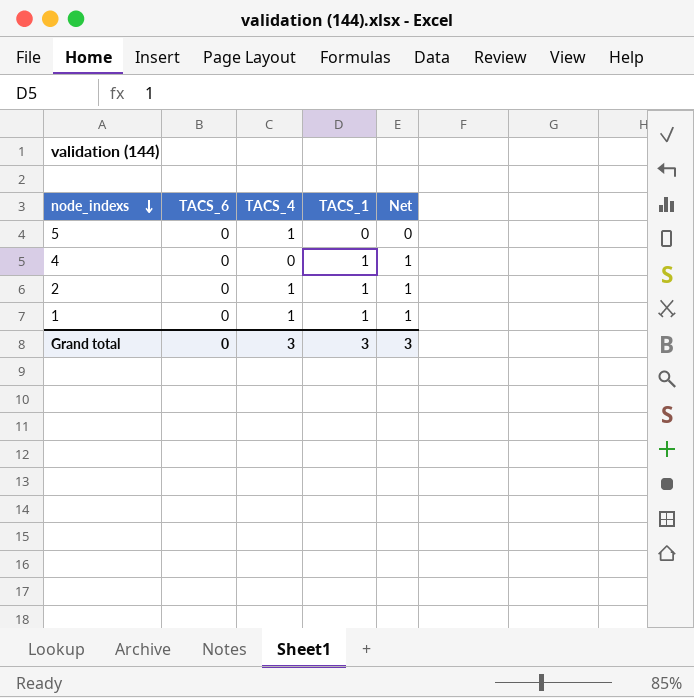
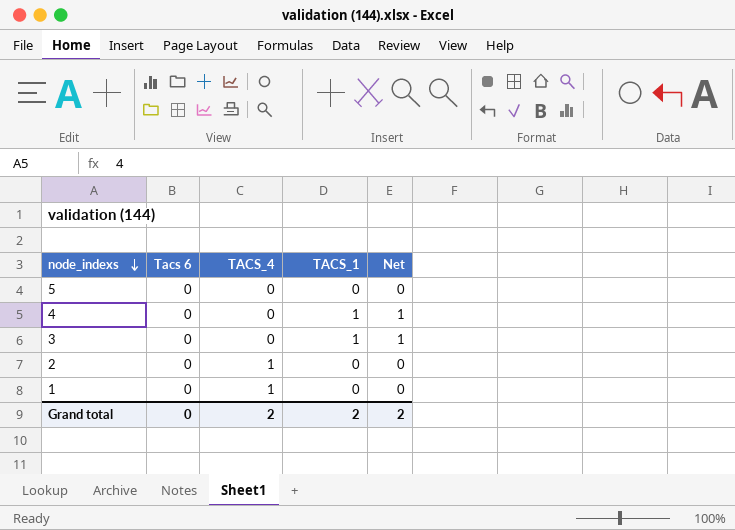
column name: TACS_6 -> Tacs 6
5 | TACS_4: 1 -> 0
row 3: none -> 0 | 0 | 1 | 1
2 | TACS_1: 1 -> 0
2 | Net: 1 -> 0
1 | TACS_1: 1 -> 0
1 | Net: 1 -> 0
Grand total | TACS_4: 3 -> 2
Grand total | TACS_1: 3 -> 2
Grand total | Net: 3 -> 2

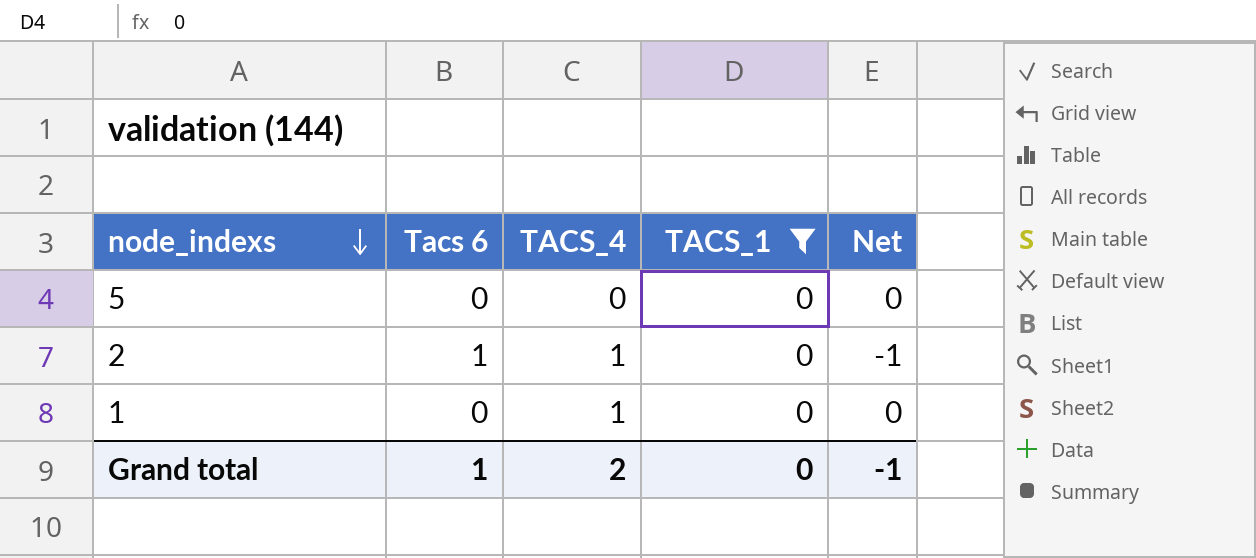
filter: none -> TACS_1 = 0
2 | Tacs 6: 0 -> 1
2 | Net: 0 -> -1
Grand total | Tacs 6: 0 -> 1
Grand total | TACS_1: 2 -> 0
Grand total | Net: 2 -> -1

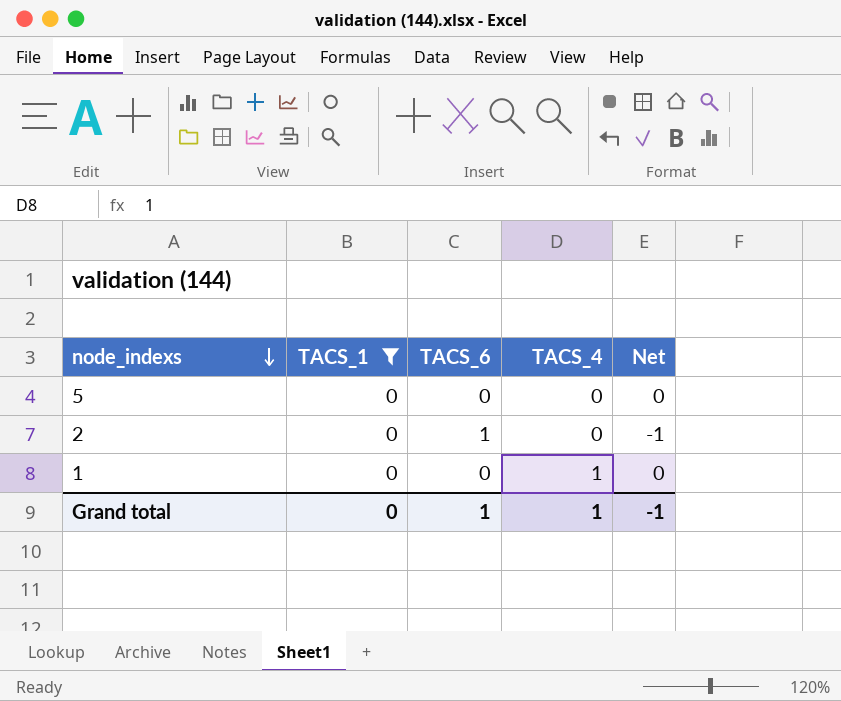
column TACS_1 | position: 4 -> 2
column name: Tacs 6 -> TACS_6
2 | TACS_4: 1 -> 0
Grand total | TACS_4: 2 -> 1

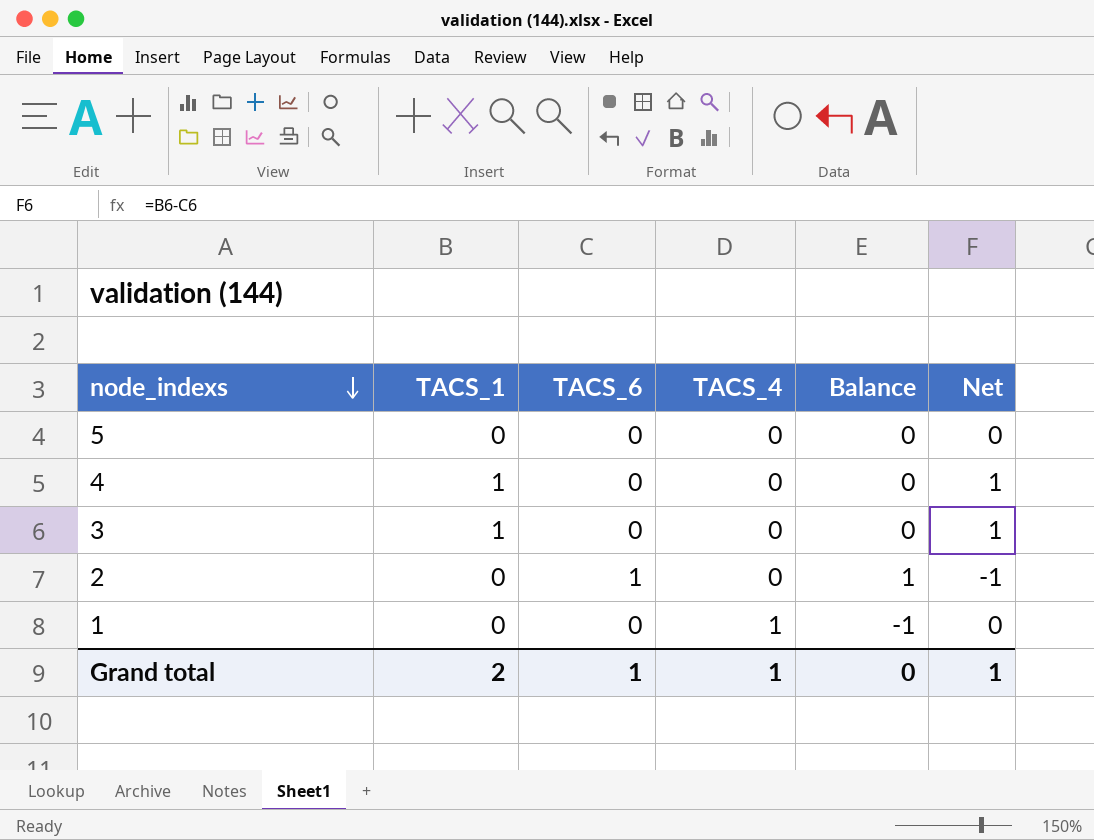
filter: TACS_1 = 0 -> none
column Balance | formula: none -> [TACS_6] - [TACS_4]
Grand total | TACS_1: 0 -> 2
Grand total | Net: -1 -> 1

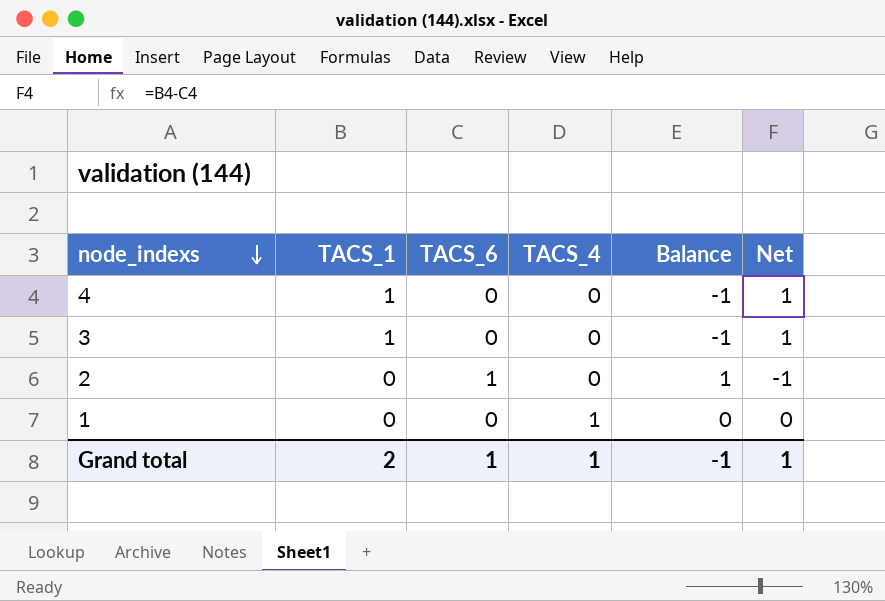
column Balance | formula: [TACS_6] - [TACS_4] -> [TACS_6] - [TACS_1]
row 5: 0 | 0 | 0 | 0 | 0 -> none
Grand total | Balance: 0 -> -1

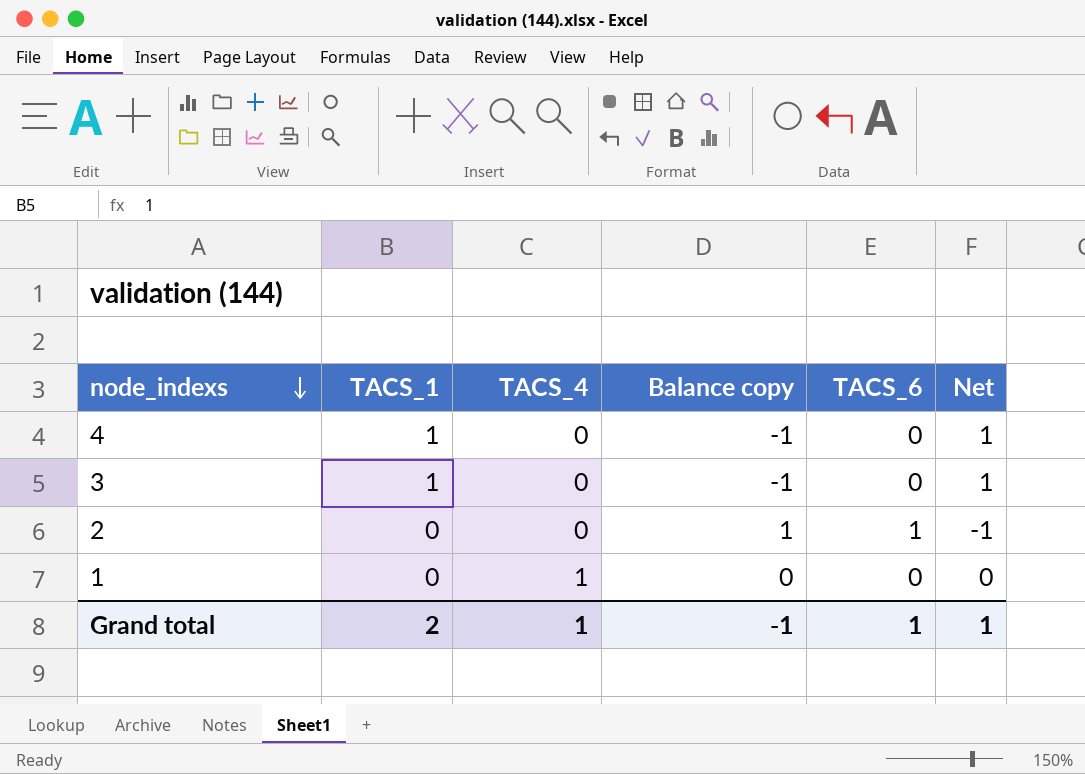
column name: Balance -> Balance copy
column TACS_6 | position: 3 -> 5

